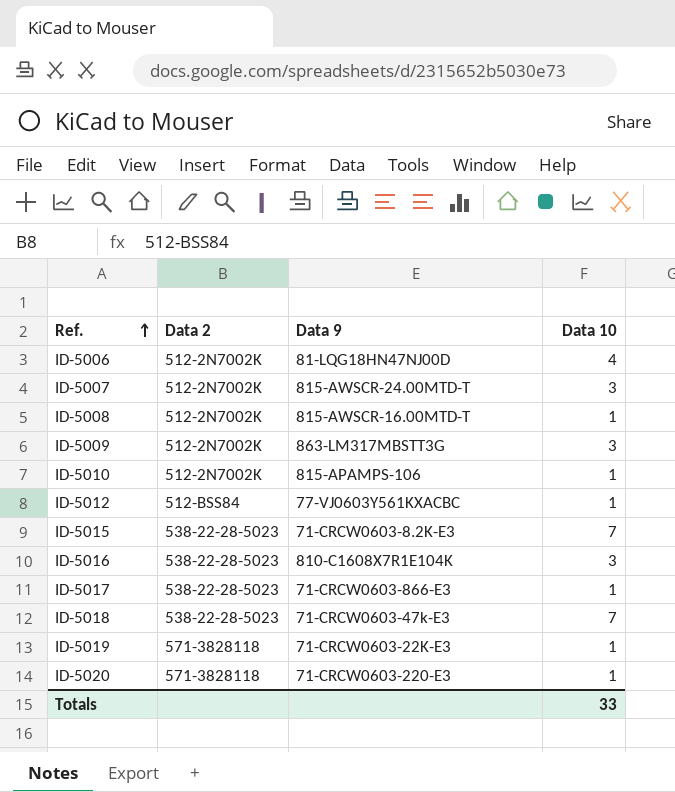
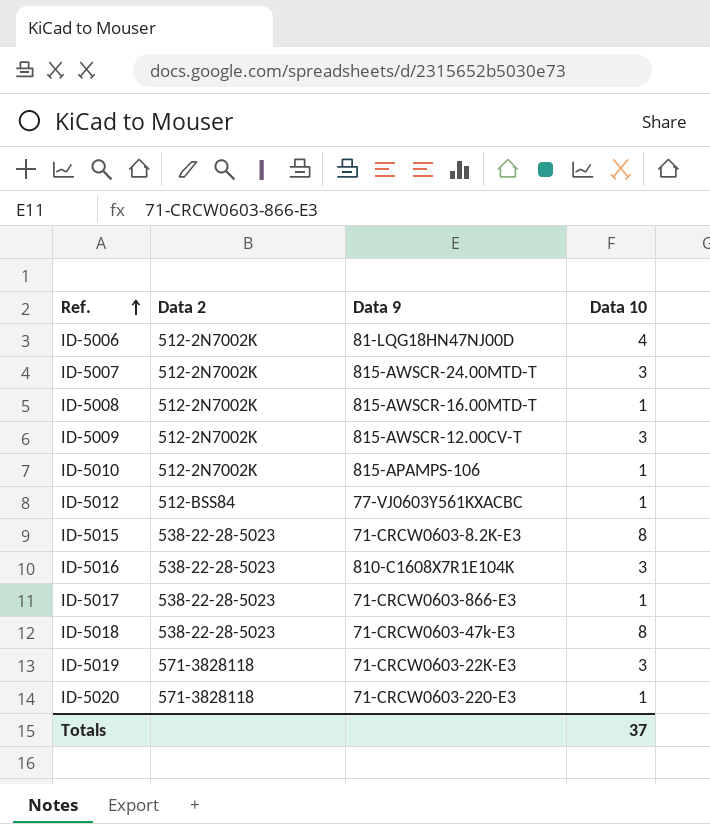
ID-5009 | Data 9: 863-LM317MBSTT3G -> 815-AWSCR-12.00CV-T
ID-5015 | Data 10: 7 -> 8
ID-5018 | Data 10: 7 -> 8
ID-5019 | Data 10: 1 -> 3
Totals | Data 10: 33 -> 37

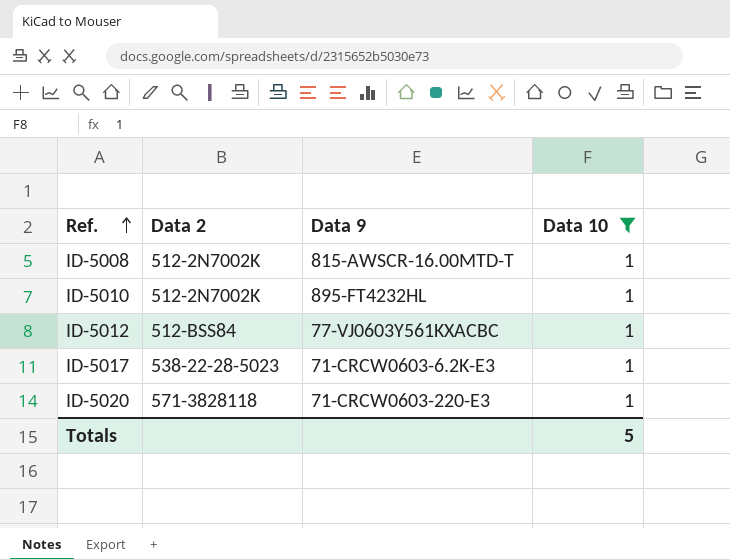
filter: none -> Data 10 = 1
ID-5010 | Data 9: 815-APAMPS-106 -> 895-FT4232HL
ID-5017 | Data 9: 71-CRCW0603-866-E3 -> 71-CRCW0603-6.2K-E3
Totals | Data 10: 37 -> 5

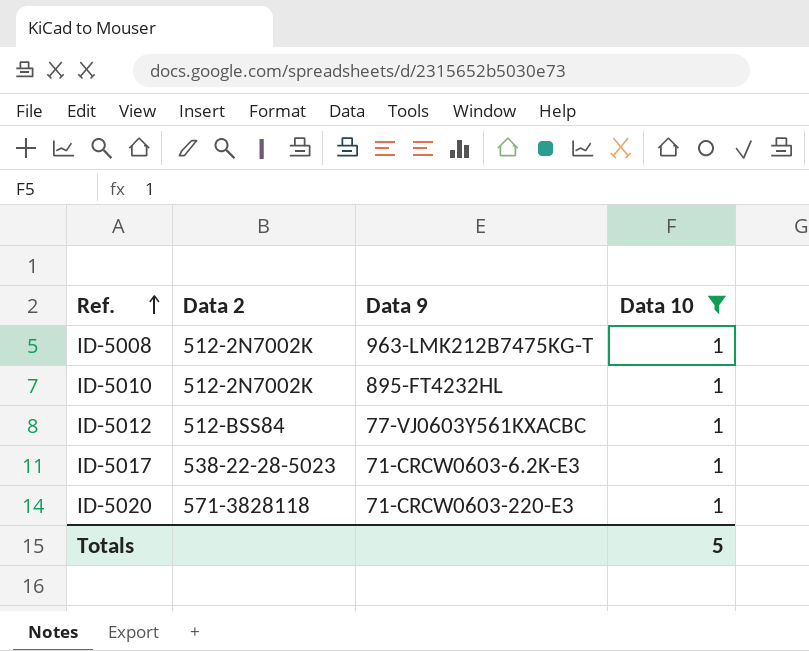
ID-5008 | Data 9: 815-AWSCR-16.00MTD-T -> 963-LMK212B7475KG-T

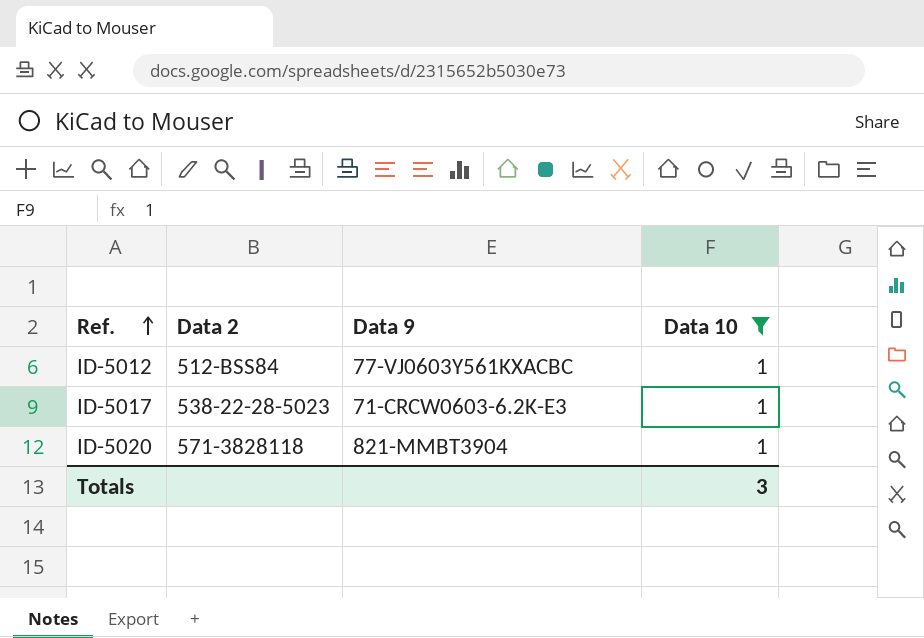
row ID-5008: 512-2N7002K | 963-LMK212B7475KG-T | 1 -> none
row ID-5010: 512-2N7002K | 895-FT4232HL | 1 -> none
ID-5020 | Data 9: 71-CRCW0603-220-E3 -> 821-MMBT3904
Totals | Data 10: 5 -> 3

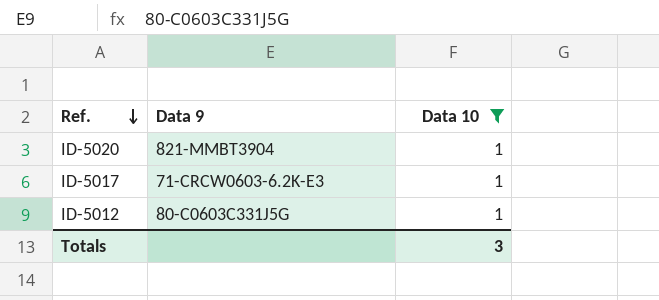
row order: Ref. ascending -> Ref. descending
column Data 2 | position: 2 -> none
ID-5012 | Data 9: 77-VJ0603Y561KXACBC -> 80-C0603C331J5G

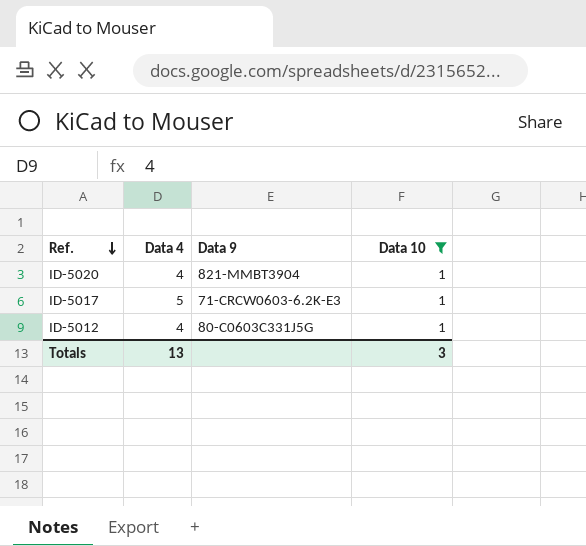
column Data 4 | position: none -> 2

